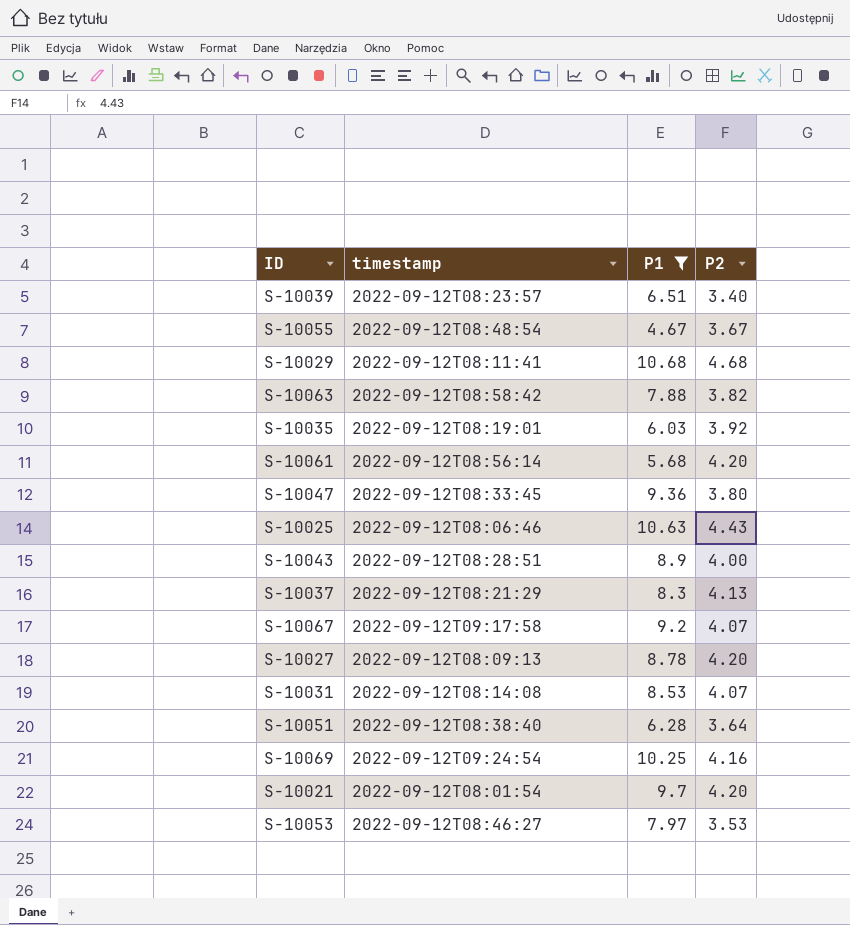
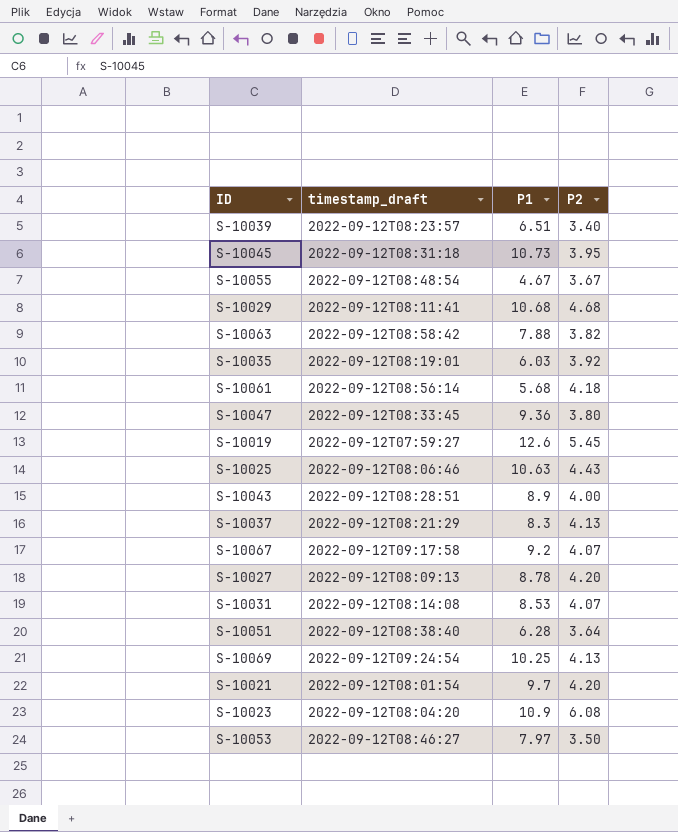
filter: P1 <= 10.68 -> none
column name: timestamp -> timestamp_draft
S-10061 | P2: 4.20 -> 4.18
S-10069 | P2: 4.16 -> 4.13
S-10053 | P2: 3.53 -> 3.50

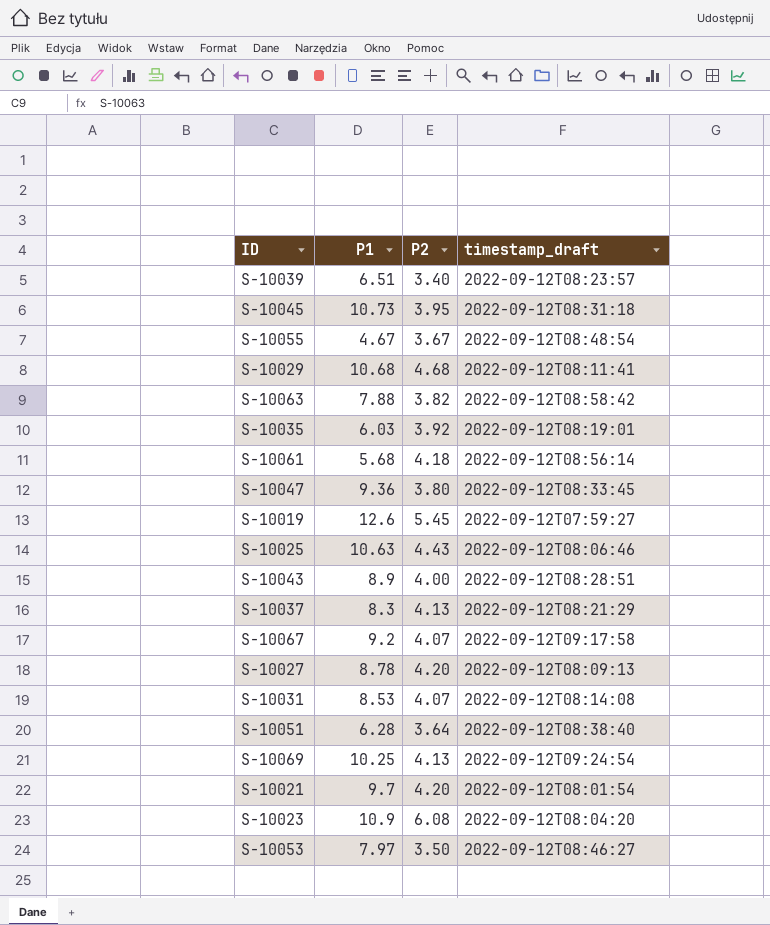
column timestamp_draft | position: 2 -> 4

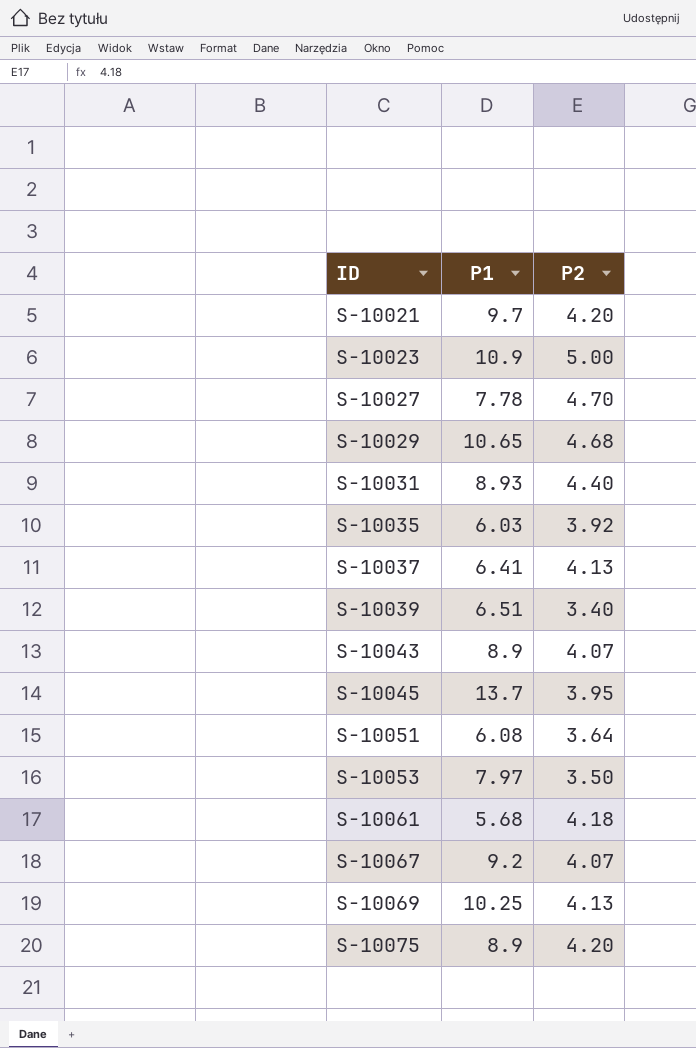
row order: none -> ID ascending
column timestamp_draft | position: 4 -> none
row S-10055: 4.67 | 3.67 | 2022-09-12T08:48:54 -> none
row S-10063: 7.88 | 3.82 | 2022-09-12T08:58:42 -> none
row S-10047: 9.36 | 3.80 | 2022-09-12T08:33:45 -> none
row S-10019: 12.6 | 5.45 | 2022-09-12T07:59:27 -> none
row S-10025: 10.63 | 4.43 | 2022-09-12T08:06:46 -> none
S-10023 | P2: 6.08 -> 5.00
S-10027 | P1: 8.78 -> 7.78
S-10027 | P2: 4.20 -> 4.70
S-10029 | P1: 10.68 -> 10.65
S-10031 | P1: 8.53 -> 8.93
S-10031 | P2: 4.07 -> 4.40
S-10037 | P1: 8.3 -> 6.41
S-10043 | P2: 4.00 -> 4.07
S-10045 | P1: 10.73 -> 13.7
S-10051 | P1: 6.28 -> 6.08
row S-10075: none -> 8.9 | 4.20

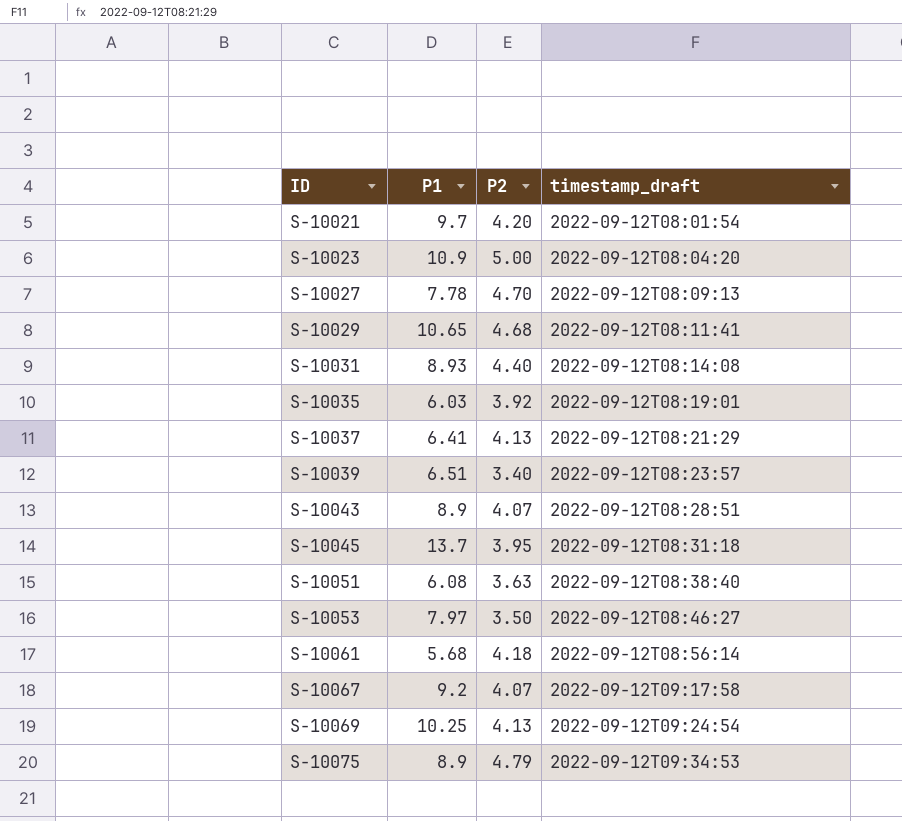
column timestamp_draft | position: none -> 4
S-10051 | P2: 3.64 -> 3.63
S-10075 | P2: 4.20 -> 4.79

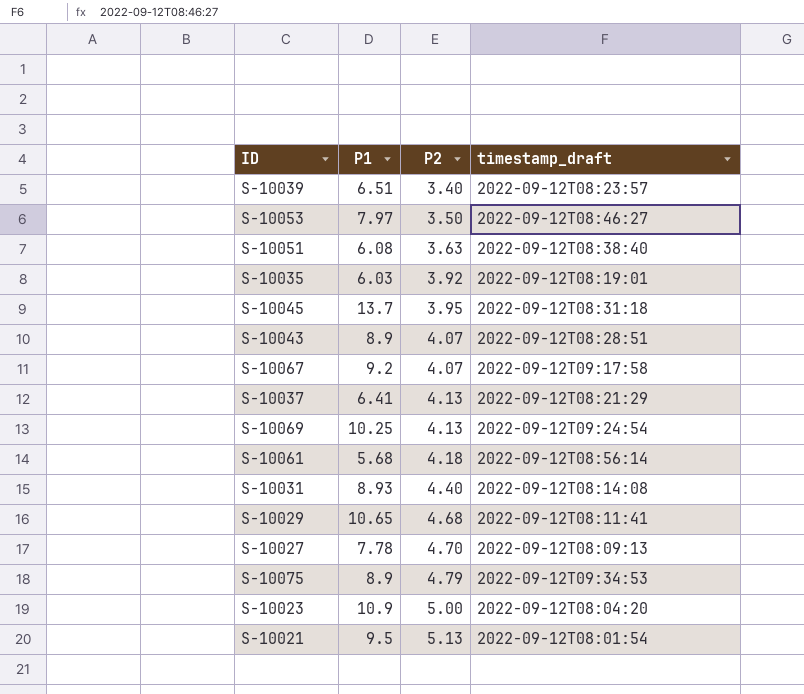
row order: ID ascending -> P2 ascending
S-10021 | P1: 9.7 -> 9.5
S-10021 | P2: 4.20 -> 5.13

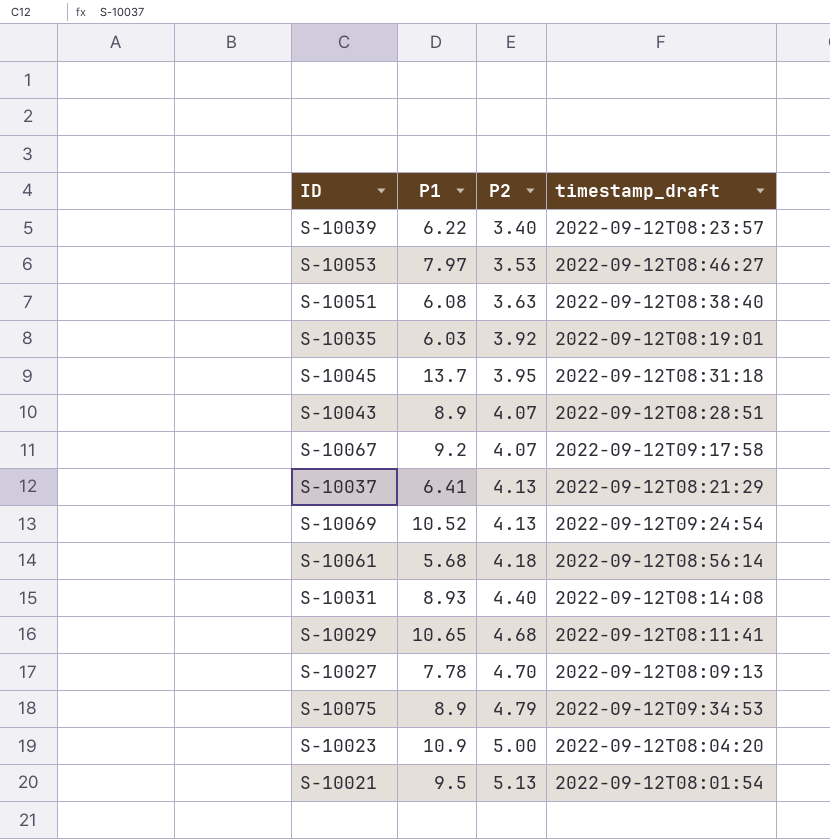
S-10039 | P1: 6.51 -> 6.22
S-10053 | P2: 3.50 -> 3.53
S-10069 | P1: 10.25 -> 10.52

